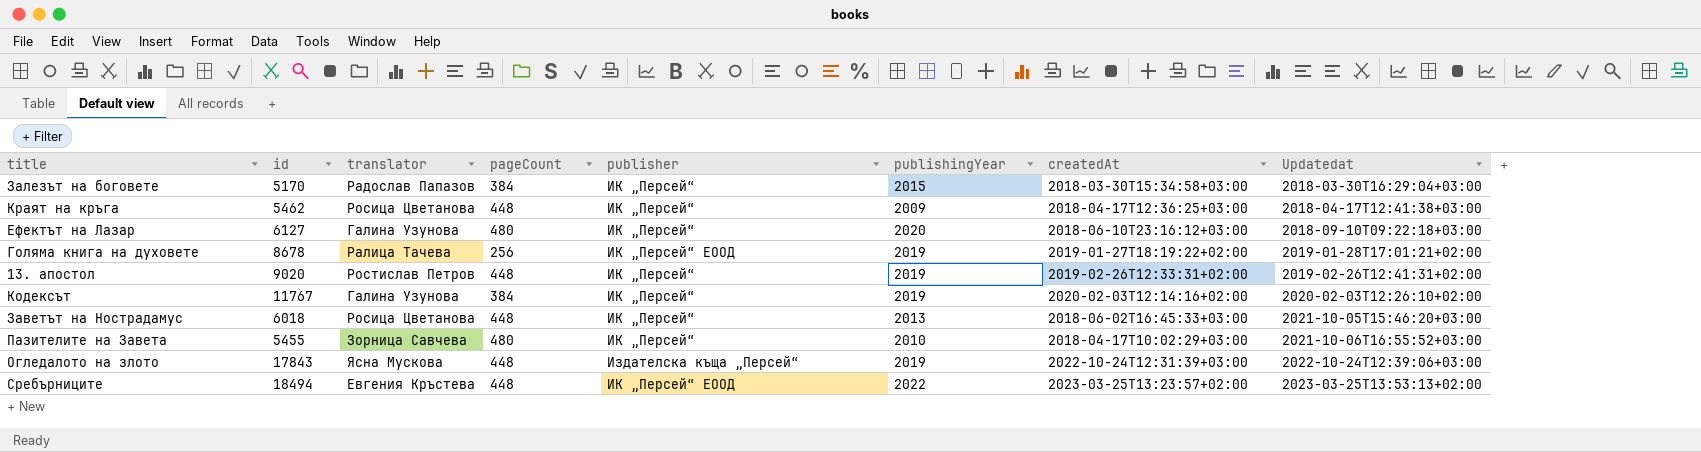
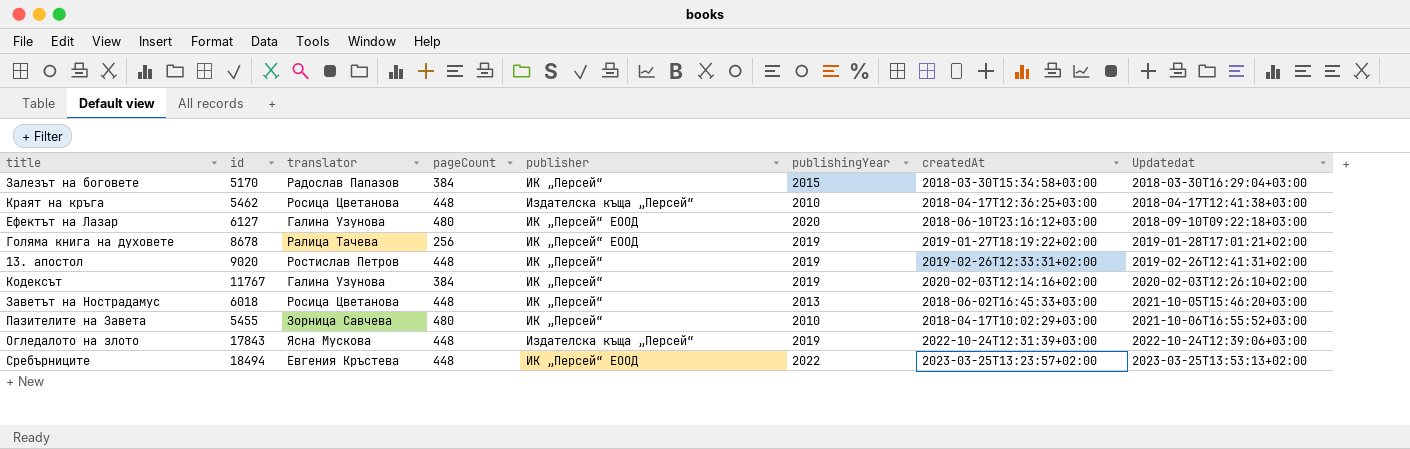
Краят на кръга | publisher: ИК „Персей“ -> Издателска къща „Персей“
Краят на кръга | publishingYear: 2009 -> 2010
Ефектът на Лазар | publisher: ИК „Персей“ -> ИК „Персей“ ЕООД

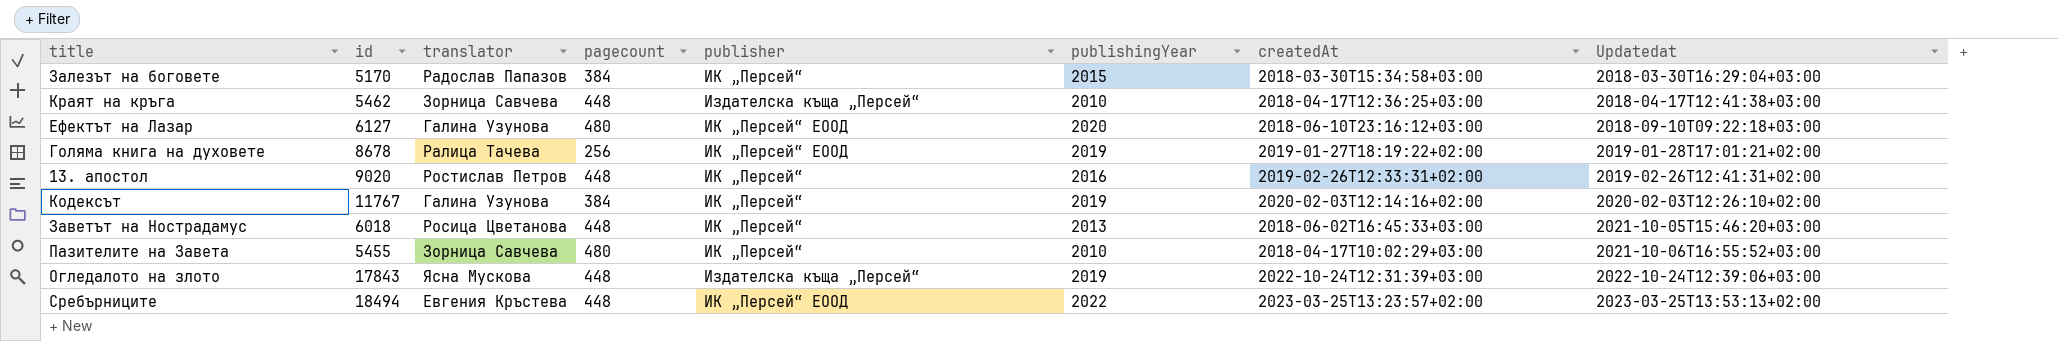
column name: pageCount -> pagecount
Краят на кръга | translator: Росица Цветанова -> Зорница Савчева
13. апостол | publishingYear: 2019 -> 2016

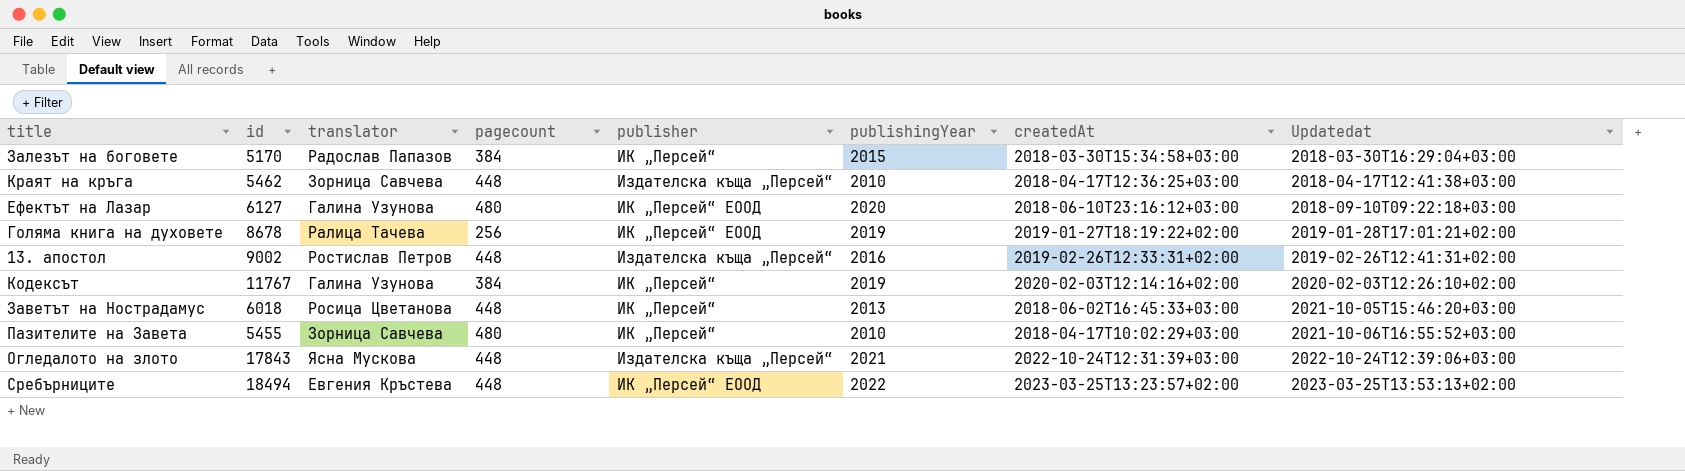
13. апостол | id: 9020 -> 9002
13. апостол | publisher: ИК „Персей“ -> Издателска къща „Персей“
Огледалото на злото | publishingYear: 2019 -> 2021

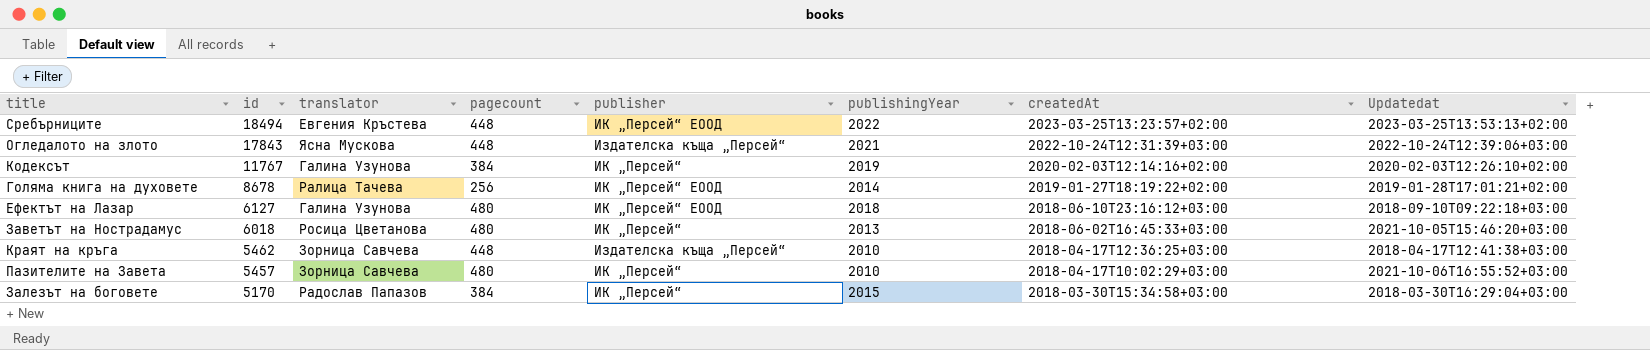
row order: Updatedat ascending -> id descending
row 13. апостол: 9002 | Ростислав Петров | 448 | Издателска къща „Персей“ | 2016 | 2019-02-26T12:33:31+02:00 | 2019-02-26T12:41:31+02:00 -> none
Голяма книга на духовете | publishingYear: 2019 -> 2014
Ефектът на Лазар | publishingYear: 2020 -> 2018
Заветът на Нострадамус | pagecount: 448 -> 480
Пазителите на Завета | id: 5455 -> 5457

